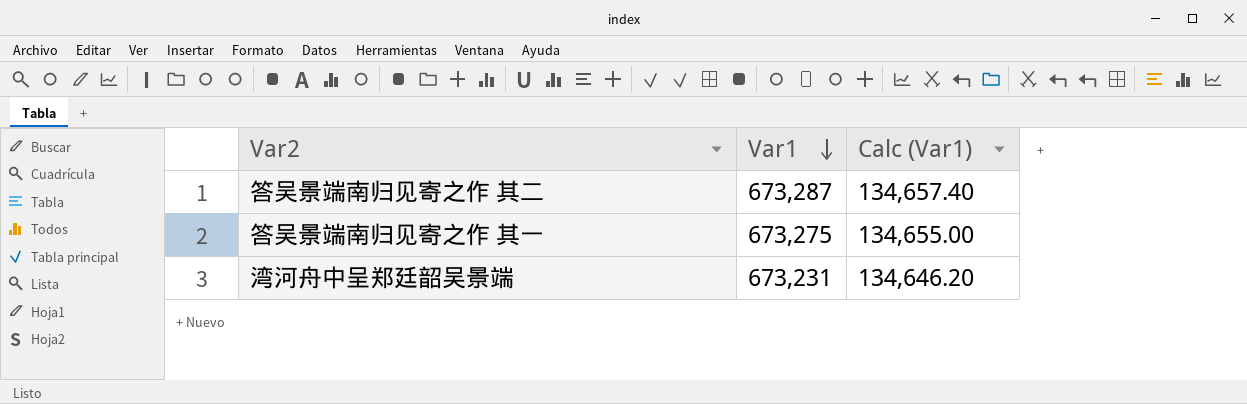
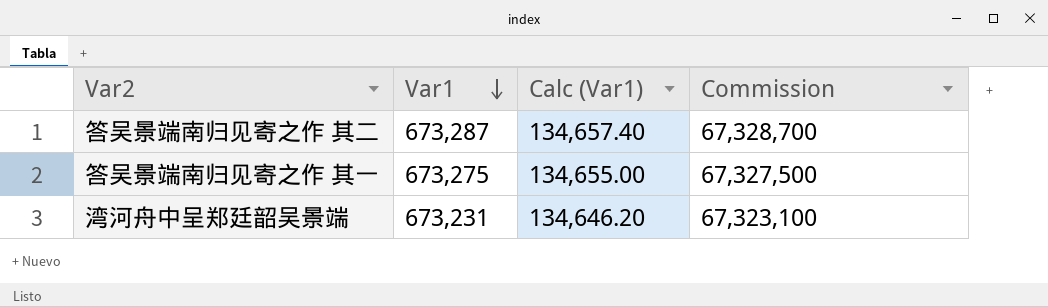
column Commission | formula: none -> [Var1] * 100

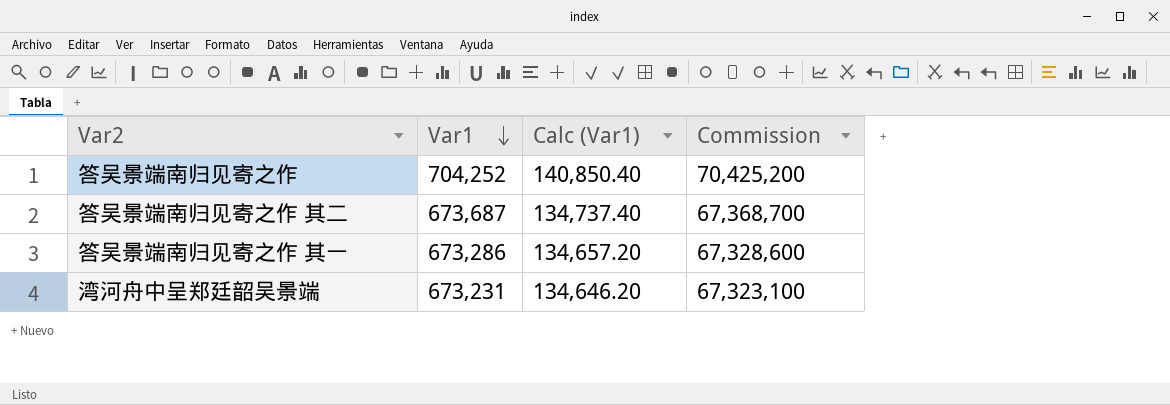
row 答吴景端南归见寄之作: none -> 704,252 | 140,850.40 | 70,425,200
答吴景端南归见寄之作 其二 | Var1: 673,287 -> 673,687
答吴景端南归见寄之作 其二 | Calc (Var1): 134,657.40 -> 134,737.40
答吴景端南归见寄之作 其二 | Commission: 67,328,700 -> 67,368,700
答吴景端南归见寄之作 其一 | Var1: 673,275 -> 673,286
答吴景端南归见寄之作 其一 | Calc (Var1): 134,655.00 -> 134,657.20
答吴景端南归见寄之作 其一 | Commission: 67,327,500 -> 67,328,600

